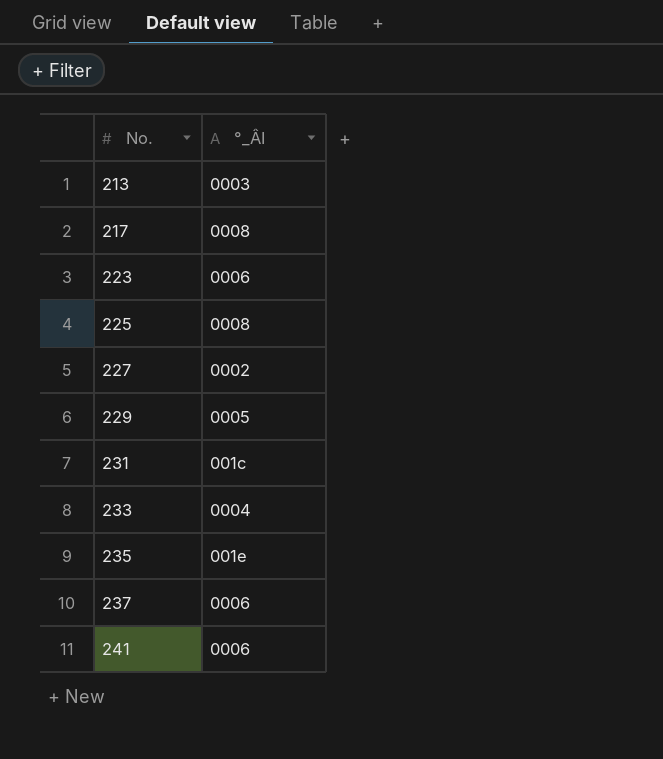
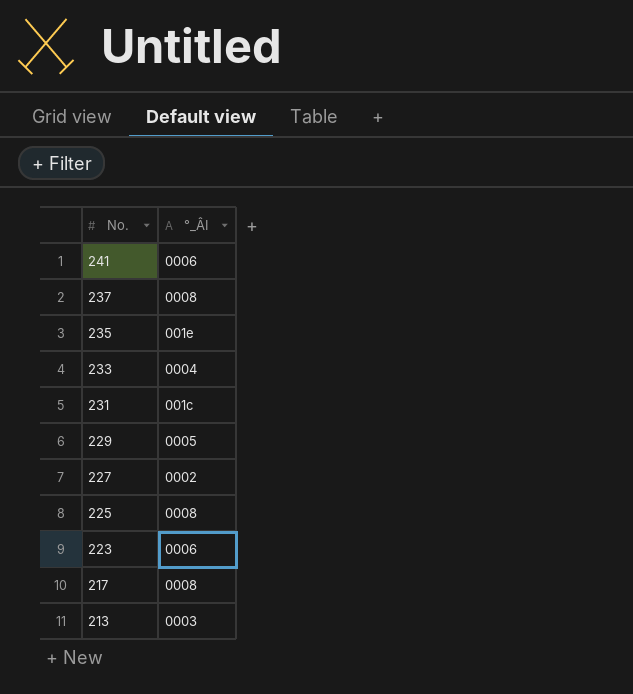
row order: No. ascending -> No. descending
237 | °_ÂI: 0006 -> 0008

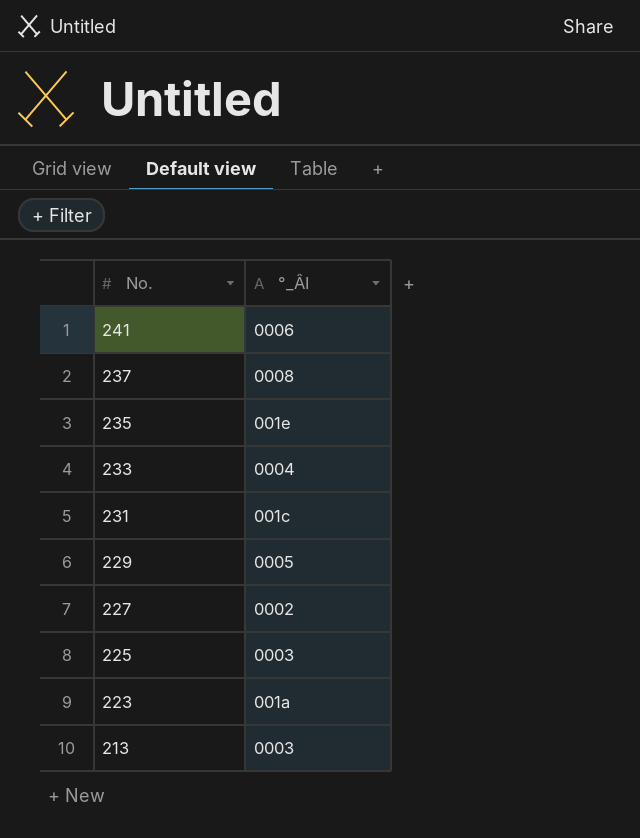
row 217: 0008 -> none
225 | °_ÂI: 0008 -> 0003
223 | °_ÂI: 0006 -> 001a

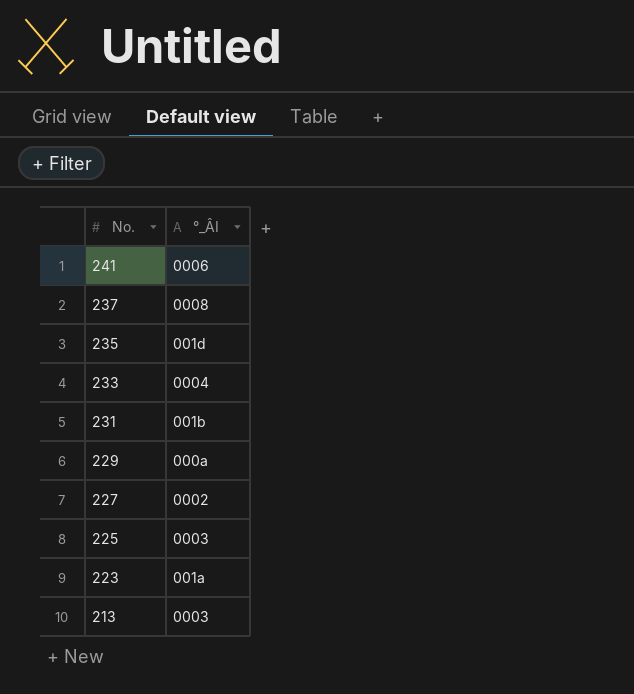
235 | °_ÂI: 001e -> 001d
231 | °_ÂI: 001c -> 001b
229 | °_ÂI: 0005 -> 000a

